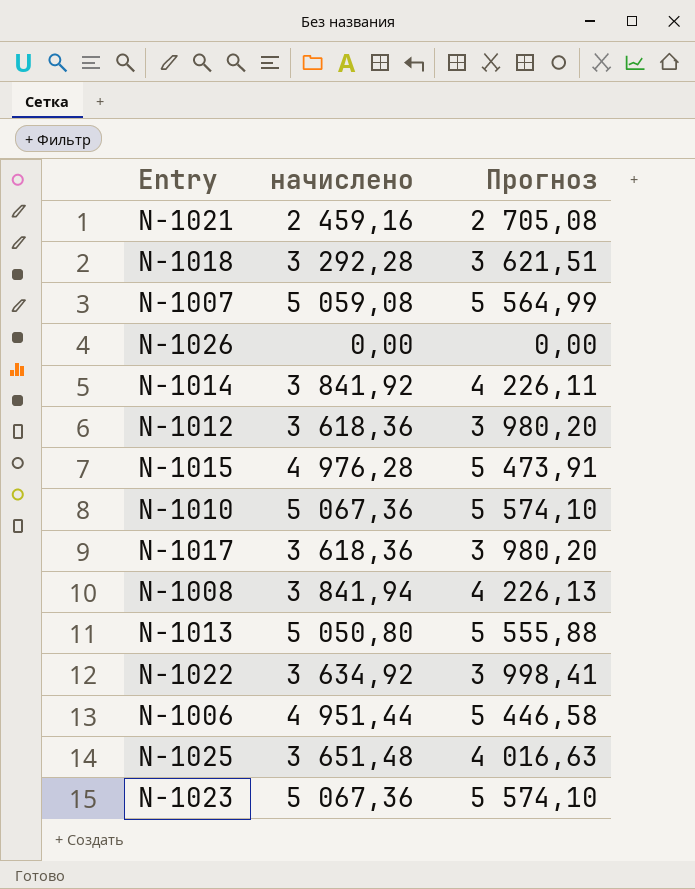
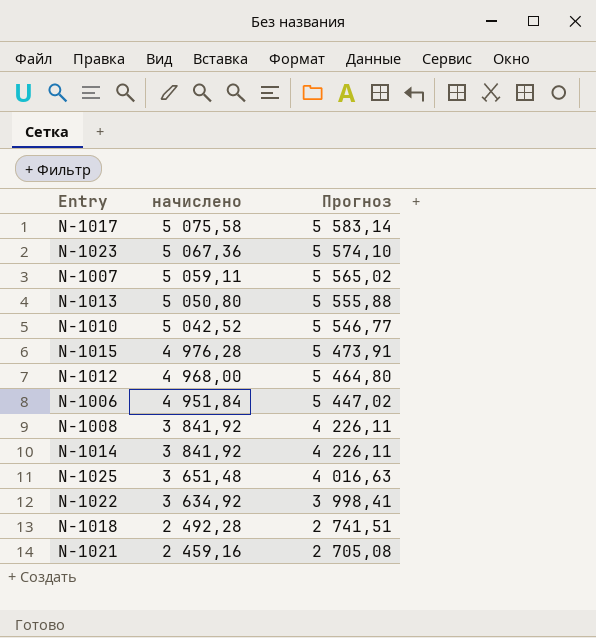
row order: none -> начислено descending
row N-1026: 0,00 | 0,00 -> none
N-1017 | начислено: 3 618,36 -> 5 075,58
N-1017 | Прогноз: 3 980,20 -> 5 583,14
N-1007 | начислено: 5 059,08 -> 5 059,11
N-1007 | Прогноз: 5 564,99 -> 5 565,02
N-1010 | начислено: 5 067,36 -> 5 042,52
N-1010 | Прогноз: 5 574,10 -> 5 546,77
N-1012 | начислено: 3 618,36 -> 4 968,00
N-1012 | Прогноз: 3 980,20 -> 5 464,80
N-1006 | начислено: 4 951,44 -> 4 951,84
N-1006 | Прогноз: 5 446,58 -> 5 447,02
N-1008 | начислено: 3 841,94 -> 3 841,92
N-1008 | Прогноз: 4 226,13 -> 4 226,11
N-1018 | начислено: 3 292,28 -> 2 492,28
N-1018 | Прогноз: 3 621,51 -> 2 741,51

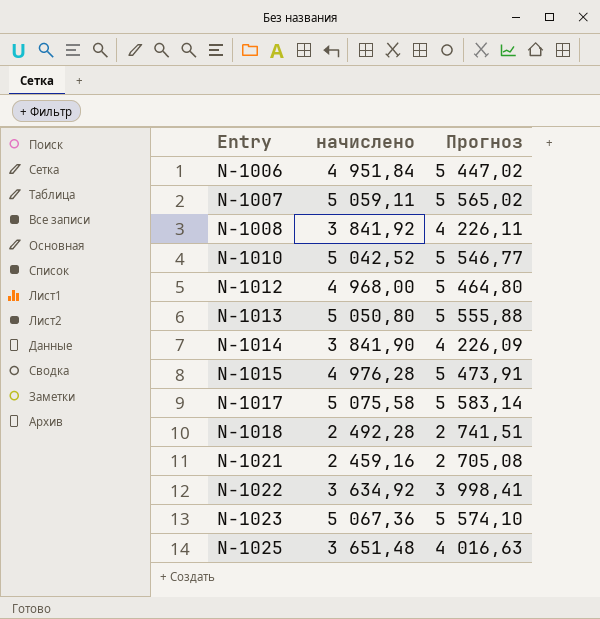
row order: начислено descending -> Entry ascending
N-1014 | начислено: 3 841,92 -> 3 841,90
N-1014 | Прогноз: 4 226,11 -> 4 226,09

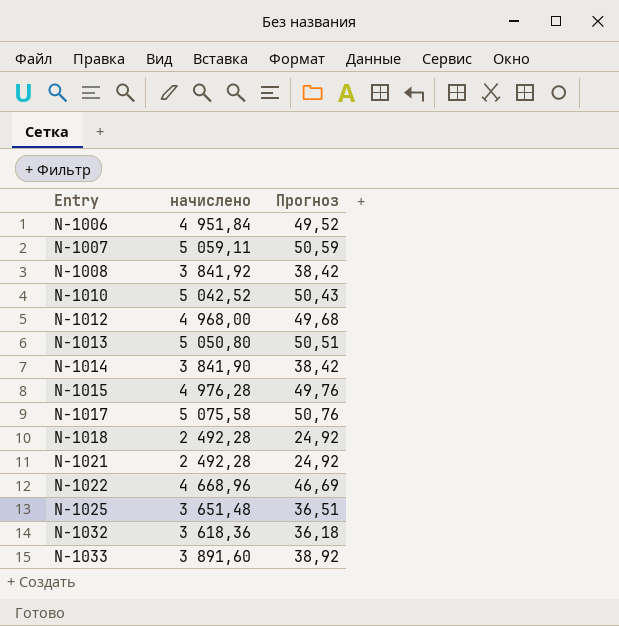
column Прогноз | formula: [начислено] * 1,1 -> [начислено] * 0,01
row N-1023: 5 067,36 | 5 574,10 -> none
N-1021 | начислено: 2 459,16 -> 2 492,28
N-1022 | начислено: 3 634,92 -> 4 668,96
row N-1032: none -> 3 618,36 | 36,18
row N-1033: none -> 3 891,60 | 38,92

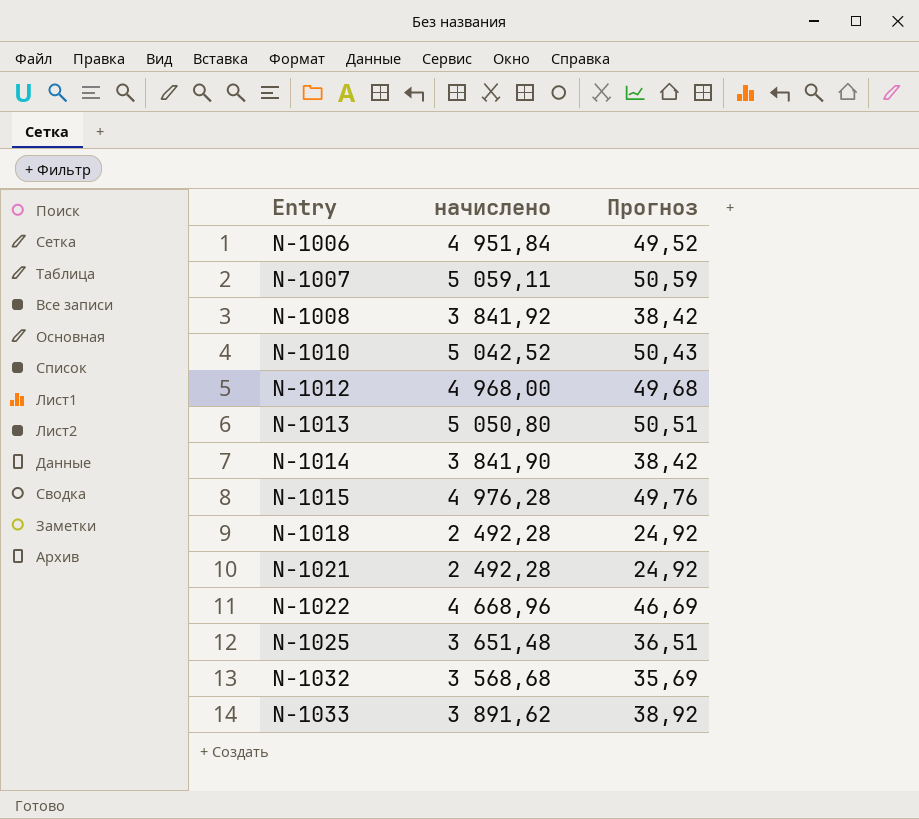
row N-1017: 5 075,58 | 50,76 -> none
N-1032 | начислено: 3 618,36 -> 3 568,68
N-1032 | Прогноз: 36,18 -> 35,69
N-1033 | начислено: 3 891,60 -> 3 891,62

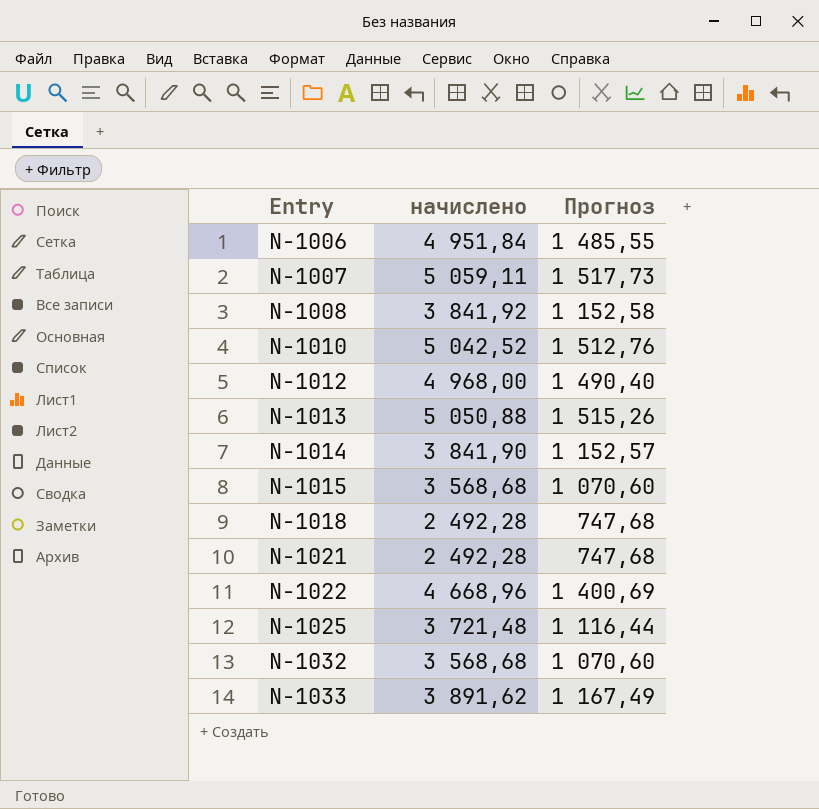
column Прогноз | formula: [начислено] * 0,01 -> [начислено] * 0,3
N-1013 | начислено: 5 050,80 -> 5 050,88
N-1015 | начислено: 4 976,28 -> 3 568,68
N-1025 | начислено: 3 651,48 -> 3 721,48

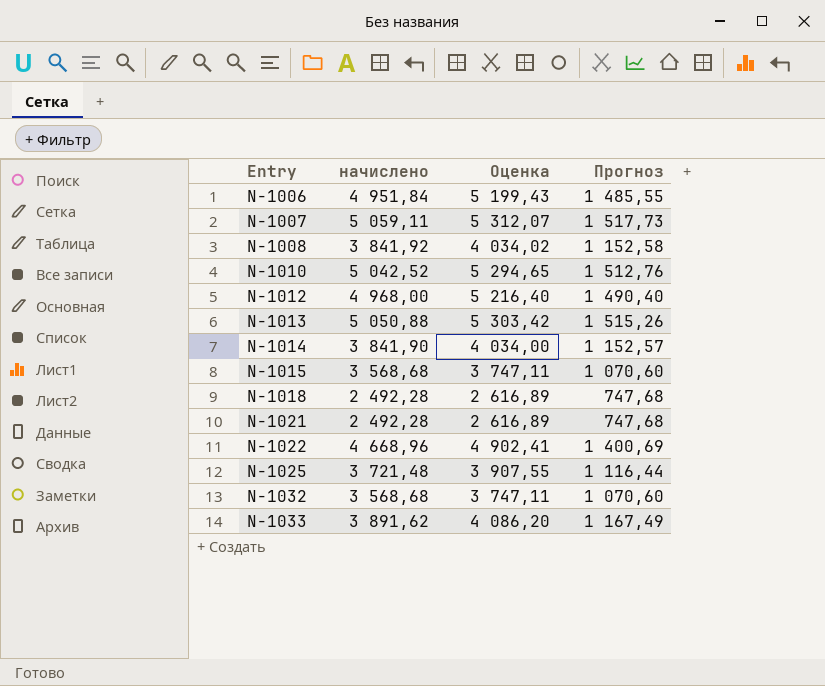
column Оценка | formula: none -> [начислено] * 1,05

